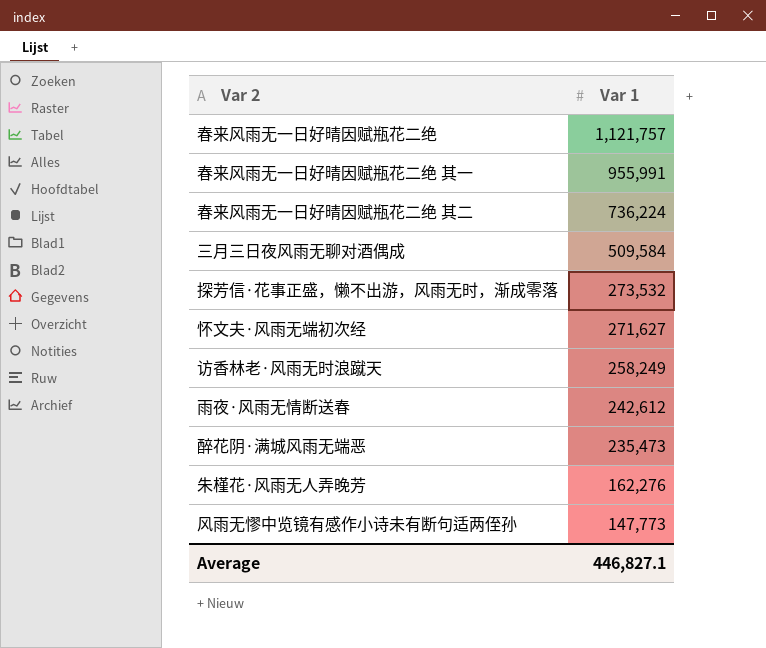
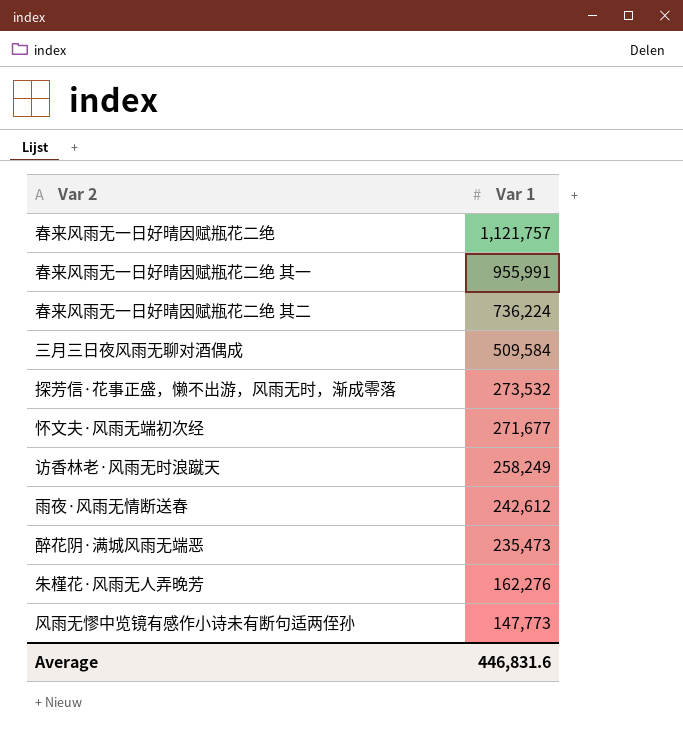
怀文夫·风雨无端初次经 | Var 1: 271,627 -> 271,677
Average | Var 1: 446,827.1 -> 446,831.6

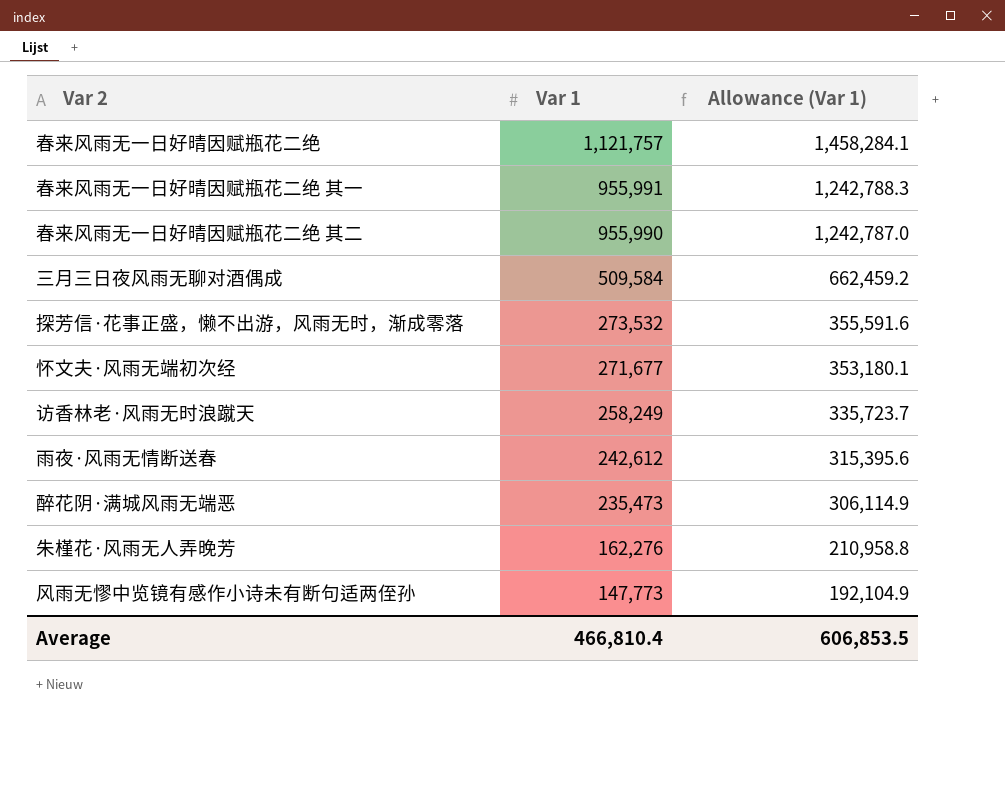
column Allowance (Var 1) | formula: none -> [Var 1] * 1.3
春来风雨无一日好晴因赋瓶花二绝 其二 | Var 1: 736,224 -> 955,990
Average | Var 1: 446,831.6 -> 466,810.4

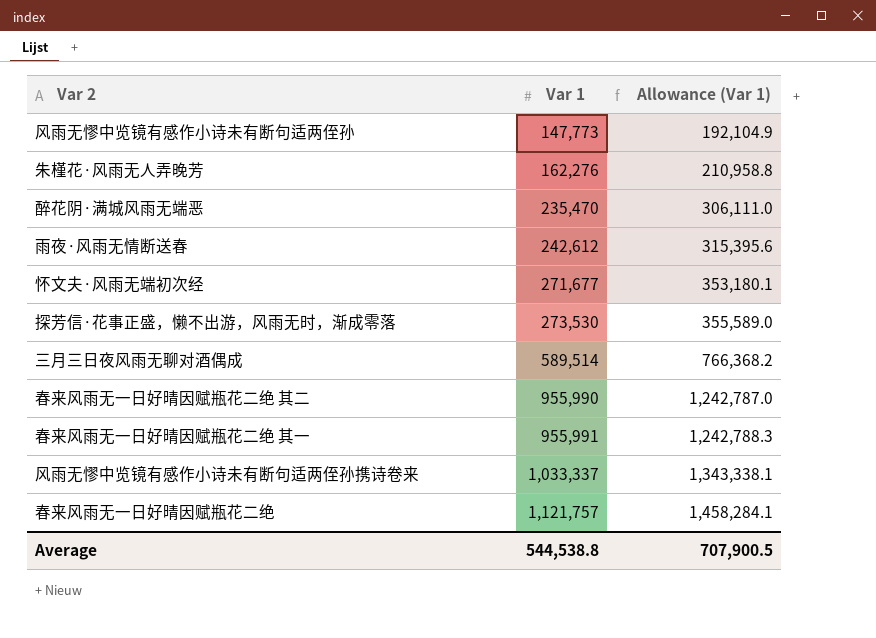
row order: Var 1 descending -> Var 1 ascending
row 访香林老·风雨无时浪蹴天: 258,249 | 335,723.7 -> none
醉花阴·满城风雨无端恶 | Var 1: 235,473 -> 235,470
醉花阴·满城风雨无端恶 | Allowance (Var 1): 306,114.9 -> 306,111.0
探芳信·花事正盛，懒不出游，风雨无时，渐成零落 | Var 1: 273,532 -> 273,530
探芳信·花事正盛，懒不出游，风雨无时，渐成零落 | Allowance (Var 1): 355,591.6 -> 355,589.0
三月三日夜风雨无聊对酒偶成 | Var 1: 509,584 -> 589,514
三月三日夜风雨无聊对酒偶成 | Allowance (Var 1): 662,459.2 -> 766,368.2
row 风雨无憀中览镜有感作小诗未有断句适两侄孙携诗卷来: none -> 1,033,337 | 1,343,338.1
Average | Var 1: 466,810.4 -> 544,538.8
Average | Allowance (Var 1): 606,853.5 -> 707,900.5

